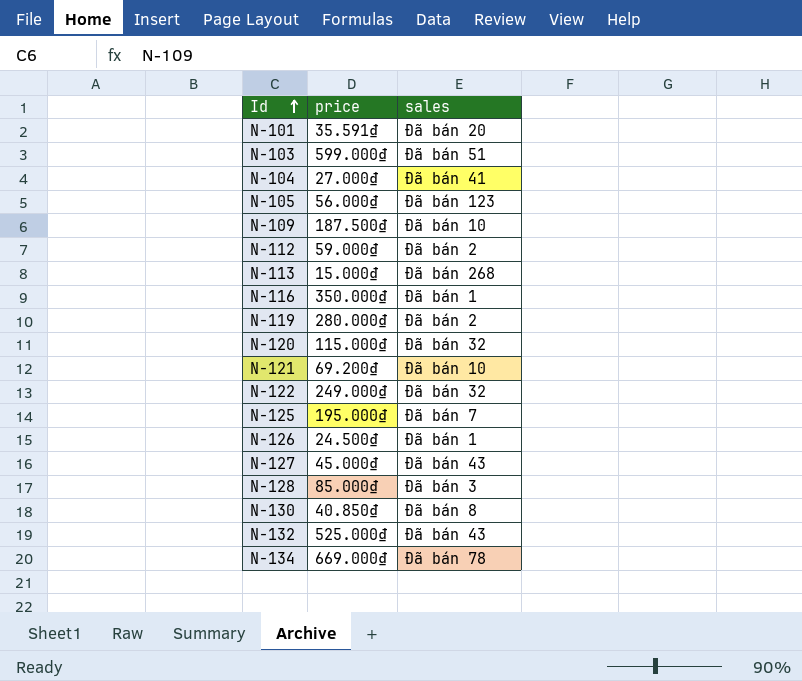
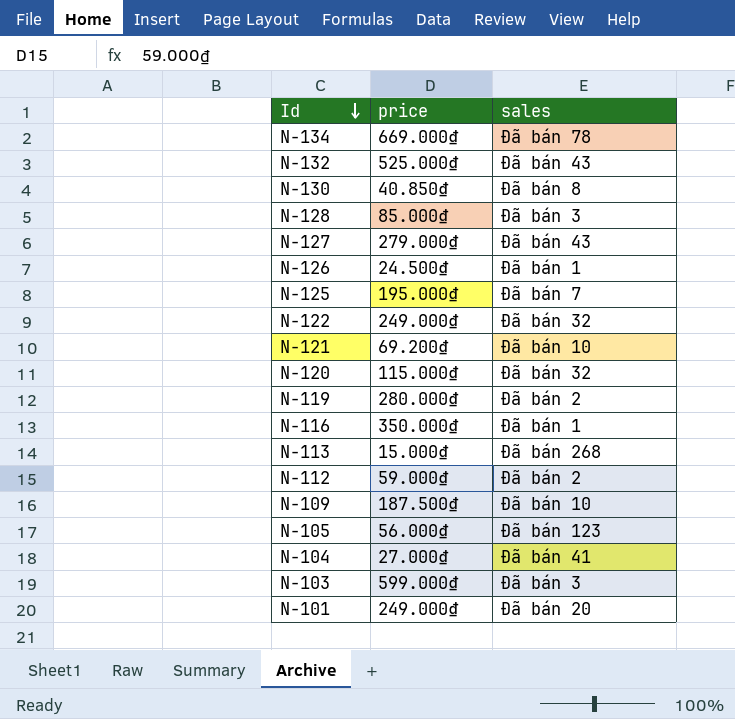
row order: Id ascending -> Id descending
N-127 | price: 45.000₫ -> 279.000₫
N-103 | sales: Đã bán 51 -> Đã bán 3
N-101 | price: 35.591₫ -> 249.000₫

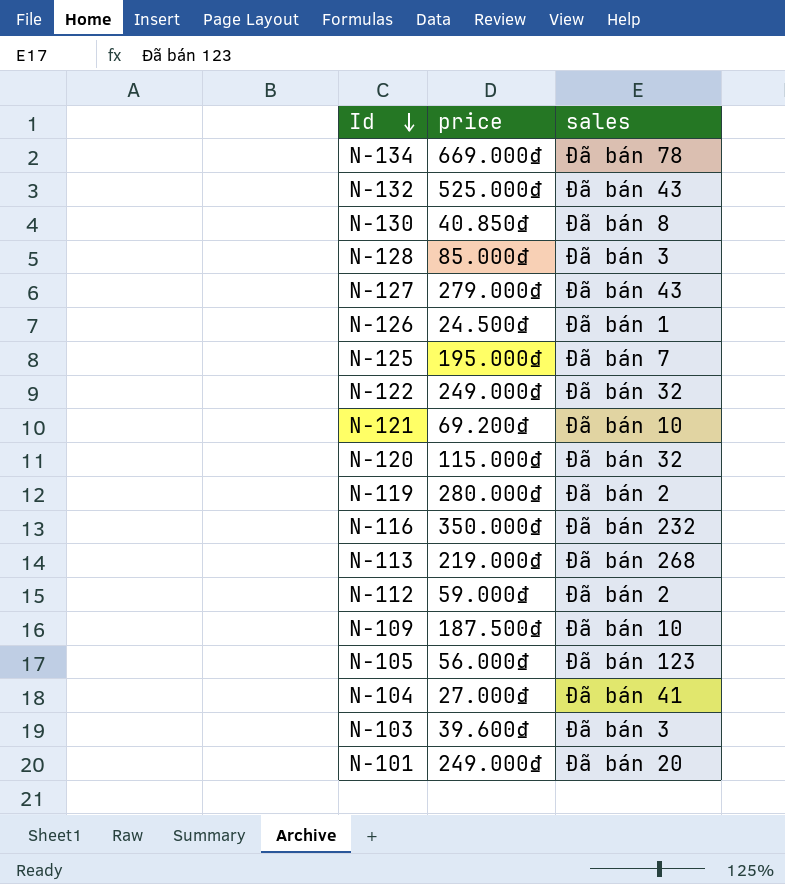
N-116 | sales: Đã bán 1 -> Đã bán 232
N-113 | price: 15.000₫ -> 219.000₫
N-103 | price: 599.000₫ -> 39.600₫

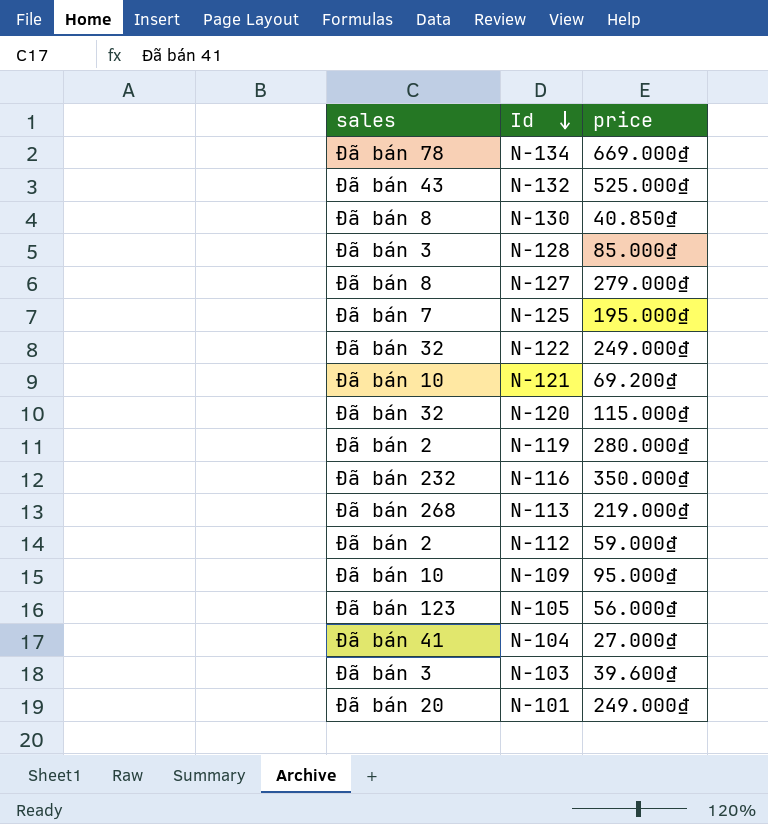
column sales | position: 3 -> 1
row N-126: 24.500₫ | Đã bán 1 -> none
N-127 | sales: Đã bán 43 -> Đã bán 8
N-109 | price: 187.500₫ -> 95.000₫

